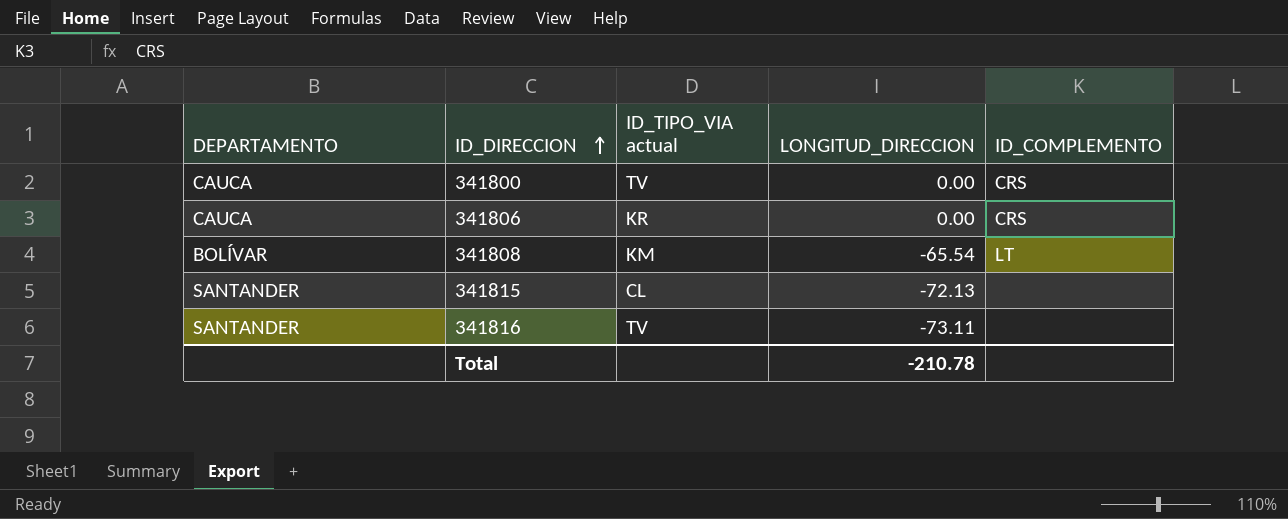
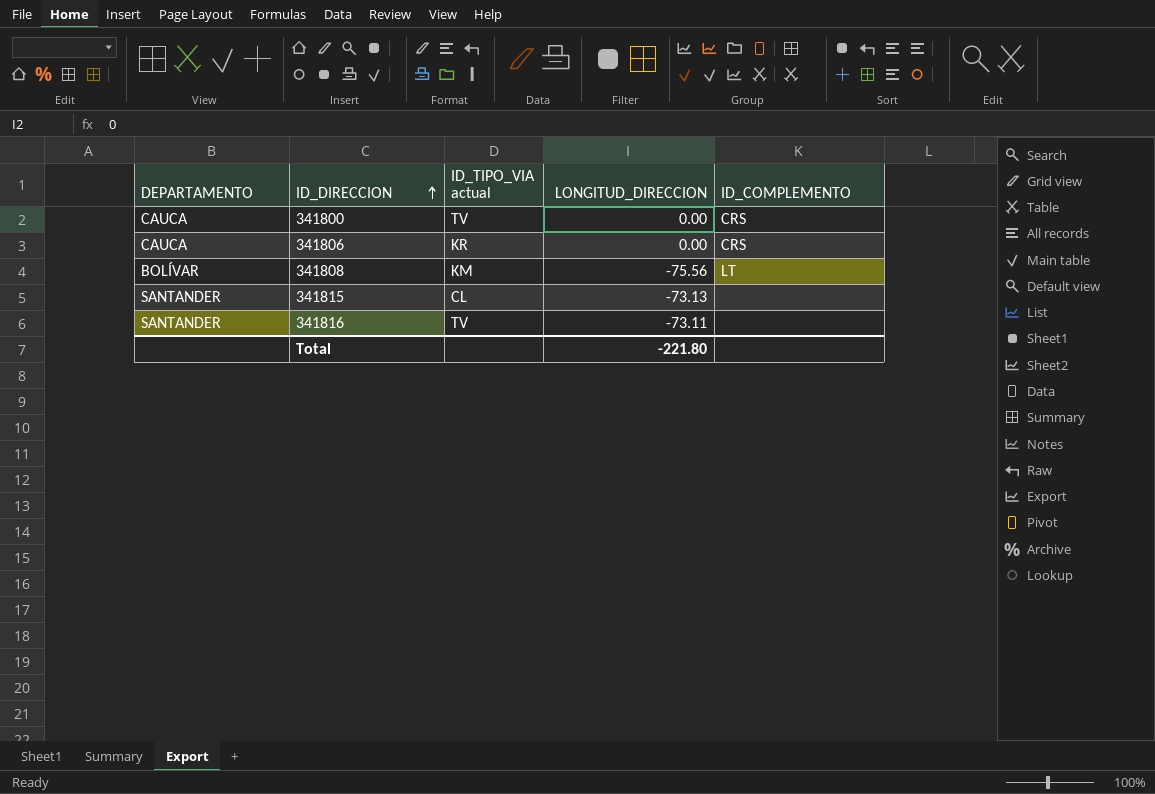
341808 | LONGITUD_DIRECCION: -65.54 -> -75.56
341815 | LONGITUD_DIRECCION: -72.13 -> -73.13
Total | LONGITUD_DIRECCION: -210.78 -> -221.80

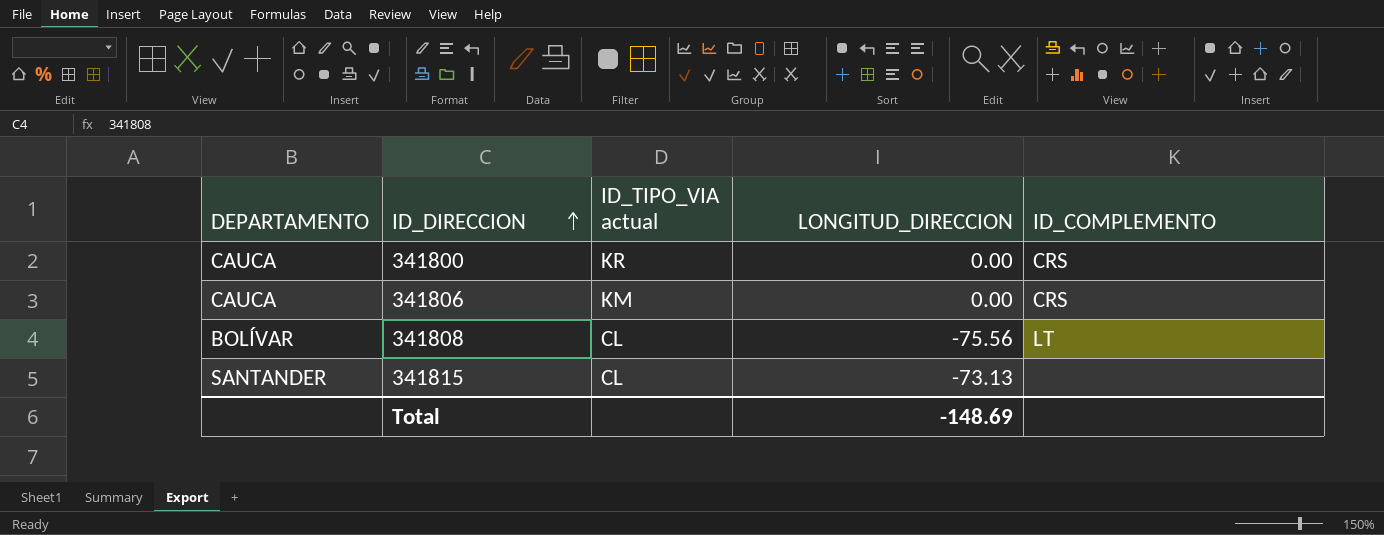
row 341816: SANTANDER | TV | -73.11 | none -> none
341800 | ID_TIPO_VIA actual: TV -> KR
341806 | ID_TIPO_VIA actual: KR -> KM
341808 | ID_TIPO_VIA actual: KM -> CL
Total | LONGITUD_DIRECCION: -221.80 -> -148.69

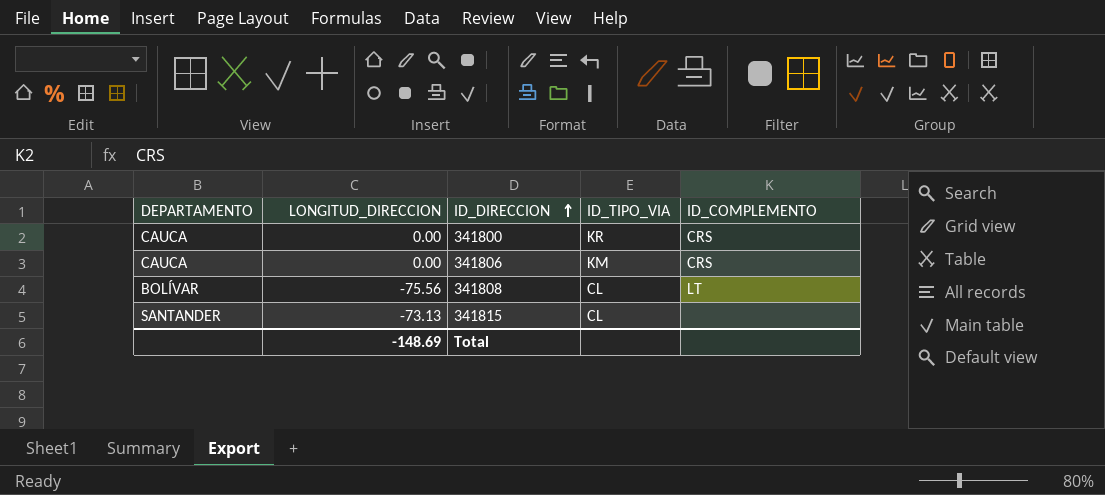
column LONGITUD_DIRECCION | position: 4 -> 2
column name: ID_TIPO_VIA actual -> ID_TIPO_VIA

